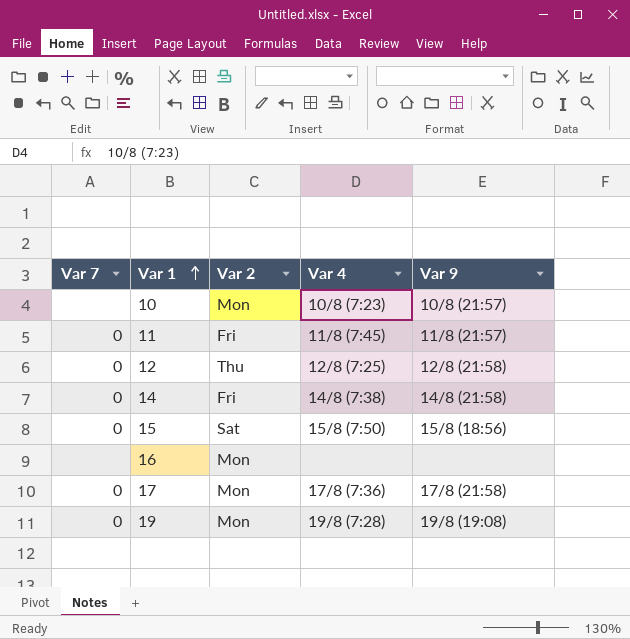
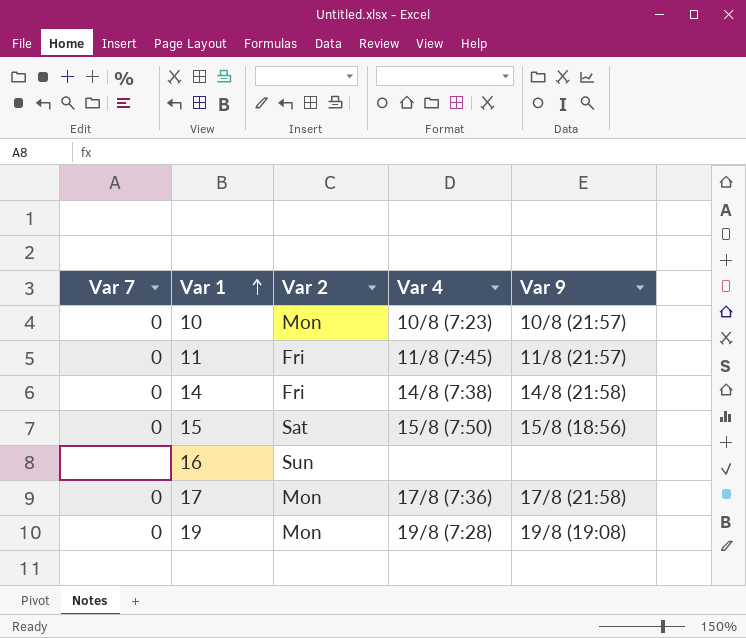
row 12: 0 | Thu | 12/8 (7:25) | 12/8 (21:58) -> none
10 | Var 7: none -> 0
16 | Var 2: Mon -> Sun

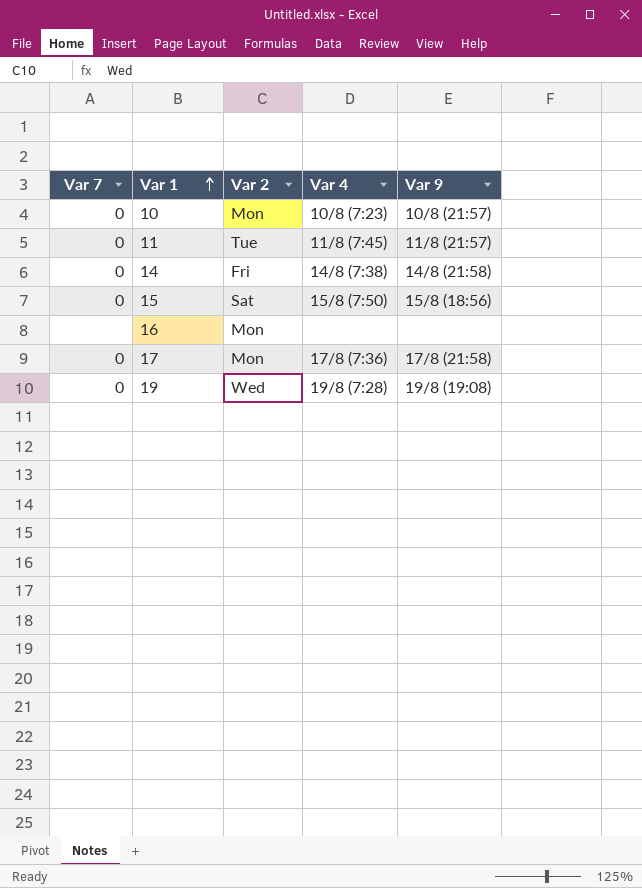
11 | Var 2: Fri -> Tue
16 | Var 2: Sun -> Mon
19 | Var 2: Mon -> Wed

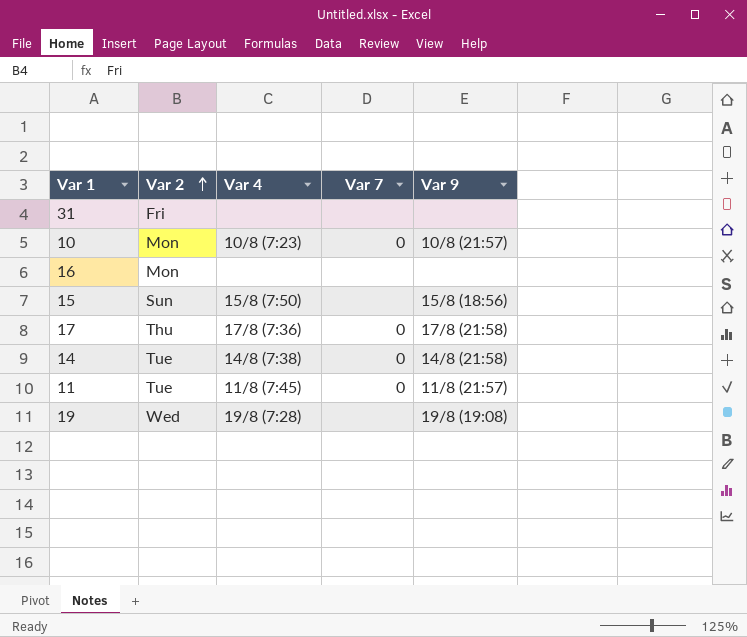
row order: Var 1 ascending -> Var 2 ascending
column Var 7 | position: 1 -> 4
row 31: none -> Fri | none | none | none
15 | Var 2: Sat -> Sun
15 | Var 7: 0 -> none
17 | Var 2: Mon -> Thu
14 | Var 2: Fri -> Tue
19 | Var 7: 0 -> none

